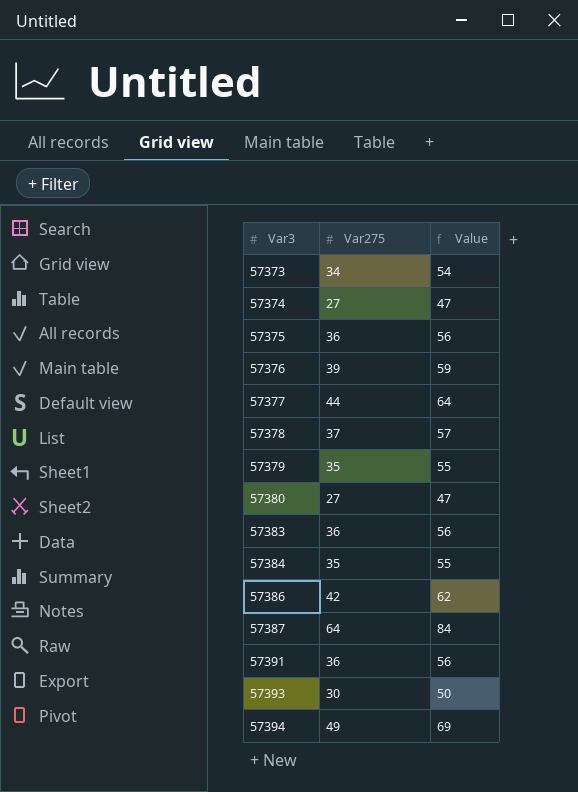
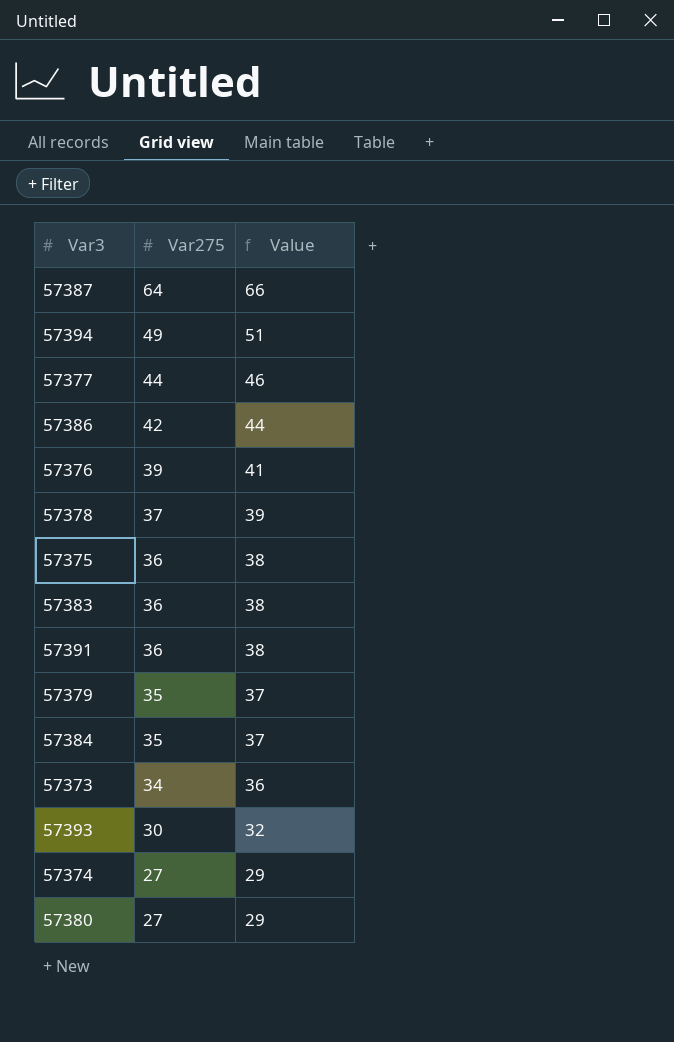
row order: Var3 ascending -> Var275 descending
column Value | formula: [Var275] + 20 -> [Var275] + 2

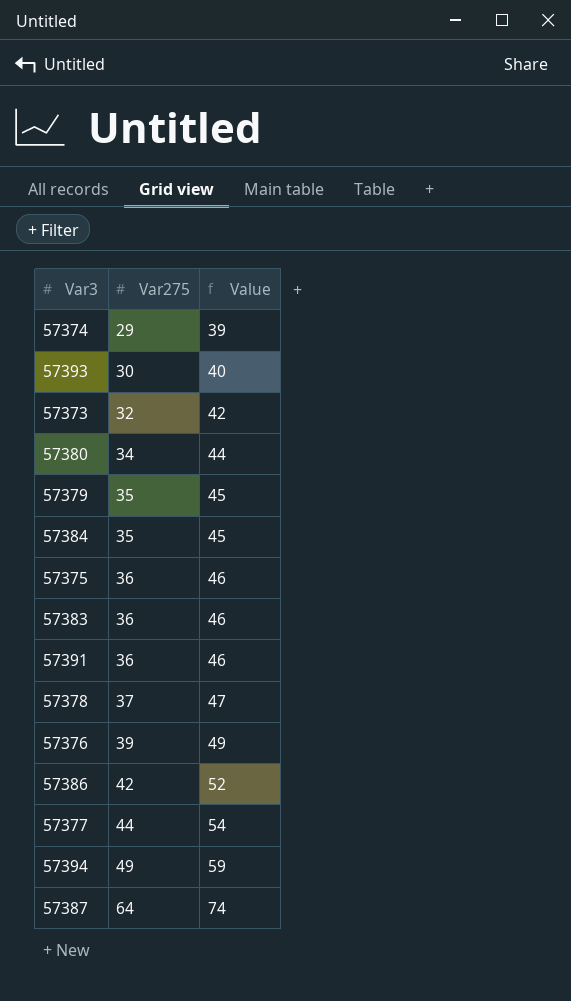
row order: Var275 descending -> Var275 ascending
column Value | formula: [Var275] + 2 -> [Var275] + 10
57374 | Var275: 27 -> 29
57373 | Var275: 34 -> 32
57380 | Var275: 27 -> 34

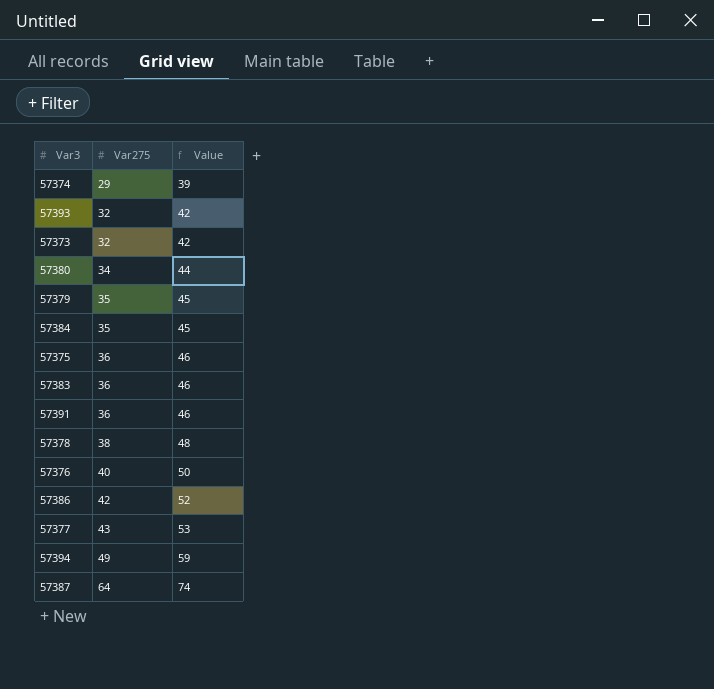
57393 | Var275: 30 -> 32
57393 | Value: 40 -> 42
57378 | Var275: 37 -> 38
57378 | Value: 47 -> 48
57376 | Var275: 39 -> 40
57376 | Value: 49 -> 50
57377 | Var275: 44 -> 43
57377 | Value: 54 -> 53

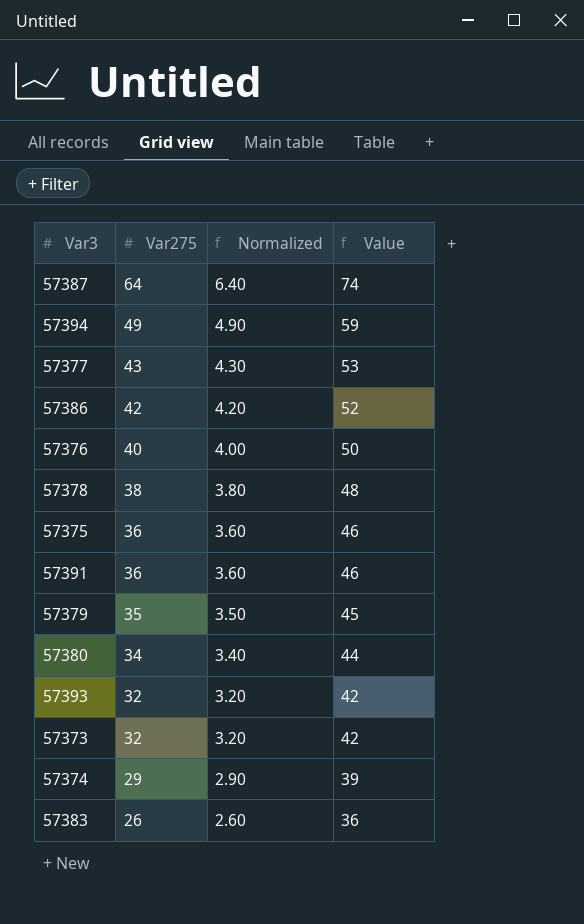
row order: Var275 ascending -> Var275 descending
column Normalized | formula: none -> [Var275] * 0.1
row 57384: 35 | 45 -> none
57383 | Var275: 36 -> 26
57383 | Value: 46 -> 36

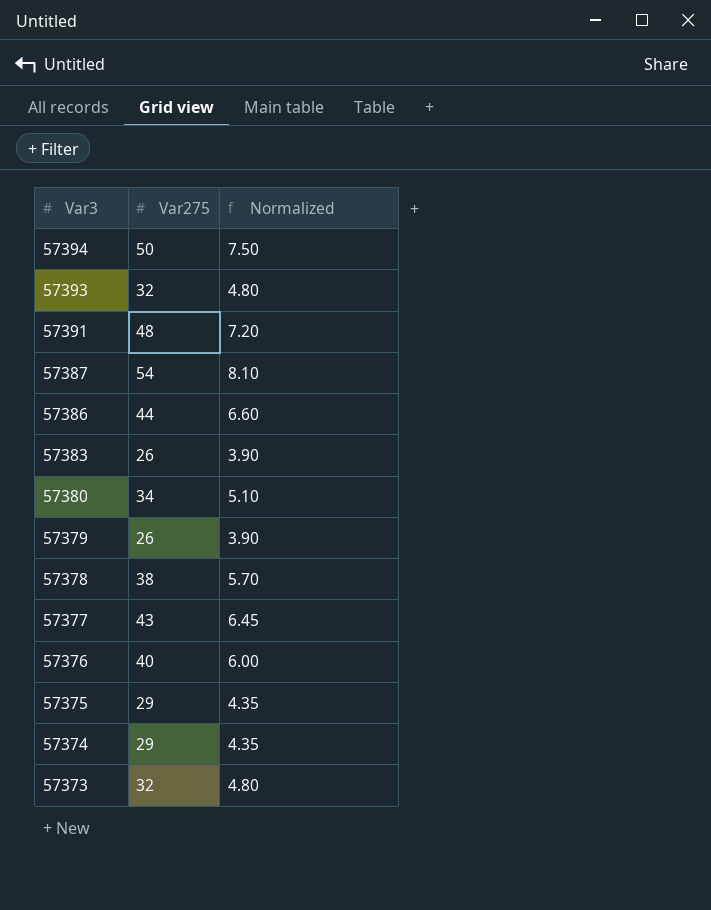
row order: Var275 descending -> Var3 descending
column Value | formula: [Var275] + 10 -> none
column Normalized | formula: [Var275] * 0.1 -> [Var275] * 0.15
57394 | Var275: 49 -> 50
57391 | Var275: 36 -> 48
57387 | Var275: 64 -> 54
57386 | Var275: 42 -> 44
57379 | Var275: 35 -> 26
57375 | Var275: 36 -> 29

